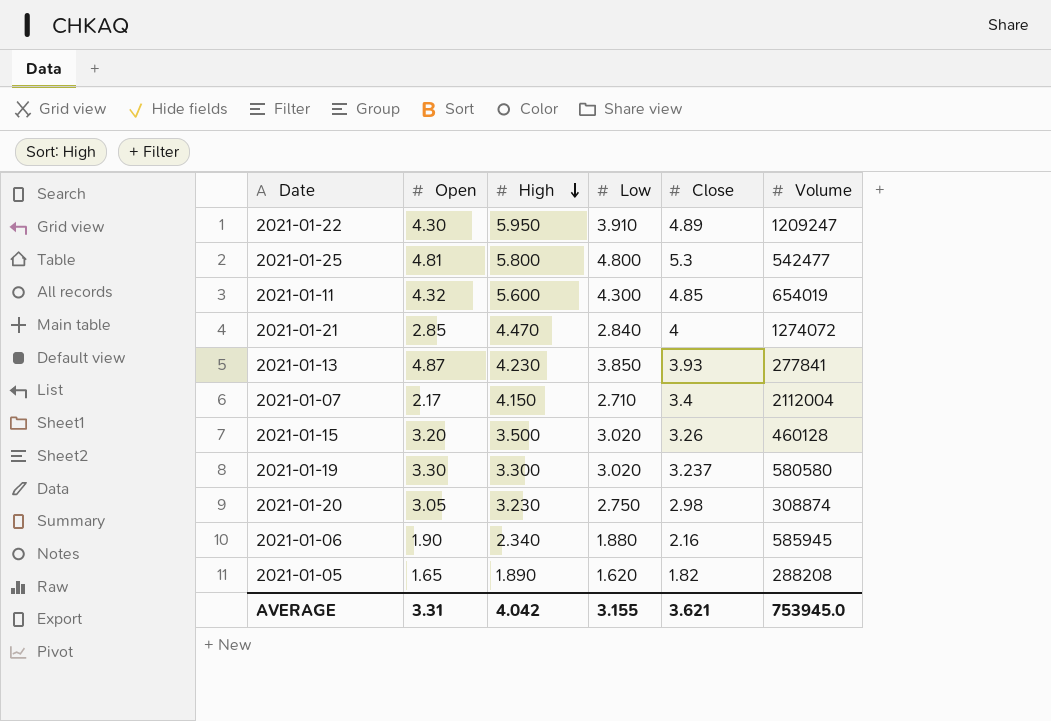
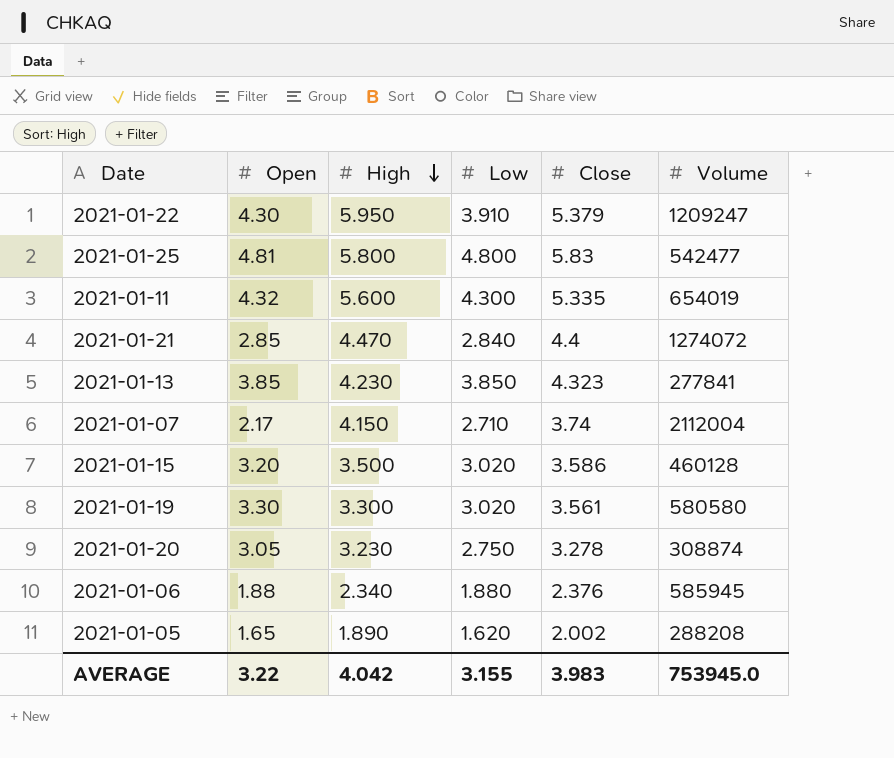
2021-01-22 | Close: 4.89 -> 5.379
2021-01-25 | Close: 5.3 -> 5.83
2021-01-11 | Close: 4.85 -> 5.335
2021-01-21 | Close: 4 -> 4.4
2021-01-13 | Open: 4.87 -> 3.85
2021-01-13 | Close: 3.93 -> 4.323
2021-01-07 | Close: 3.4 -> 3.74
2021-01-15 | Close: 3.26 -> 3.586
2021-01-19 | Close: 3.237 -> 3.561
2021-01-20 | Close: 2.98 -> 3.278
2021-01-06 | Open: 1.90 -> 1.88
2021-01-06 | Close: 2.16 -> 2.376
2021-01-05 | Close: 1.82 -> 2.002
AVERAGE | Open: 3.31 -> 3.22
AVERAGE | Close: 3.621 -> 3.983

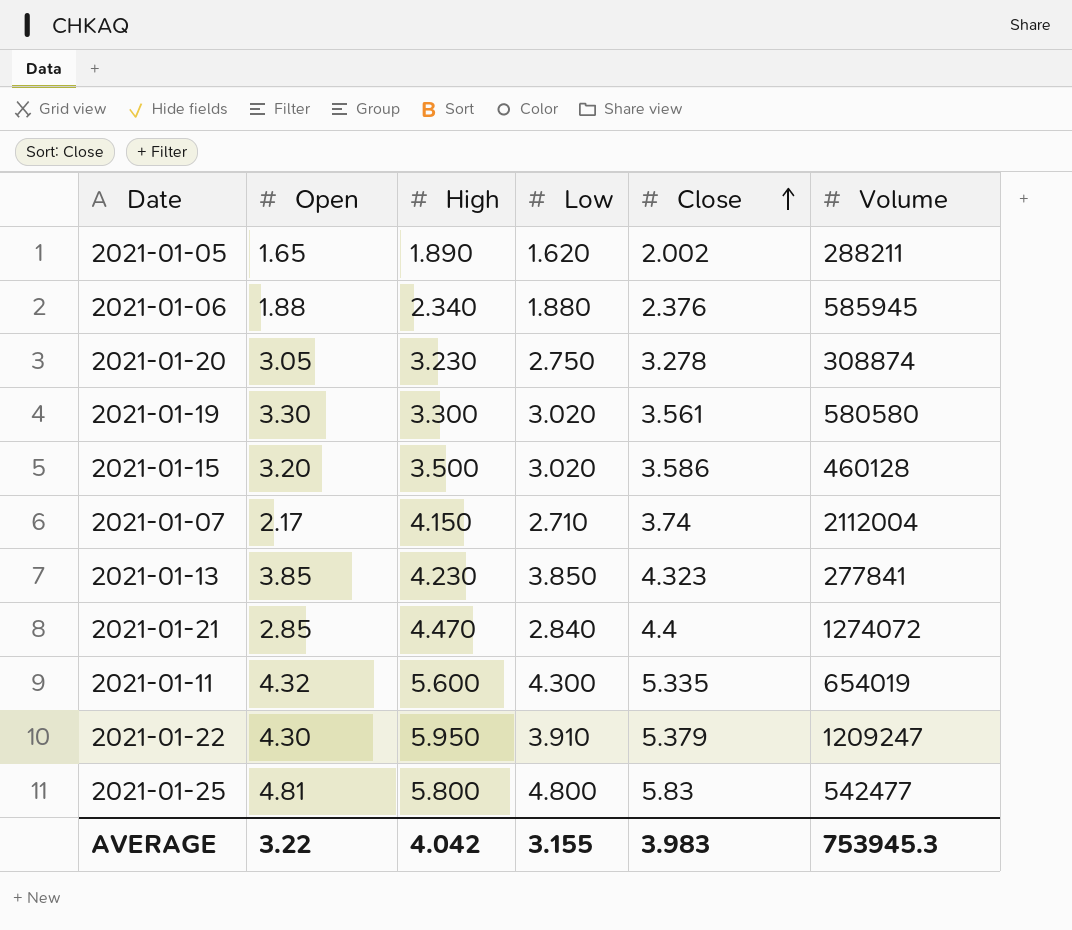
row order: High descending -> Close ascending
2021-01-05 | Volume: 288208 -> 288211
AVERAGE | Volume: 753945.0 -> 753945.3

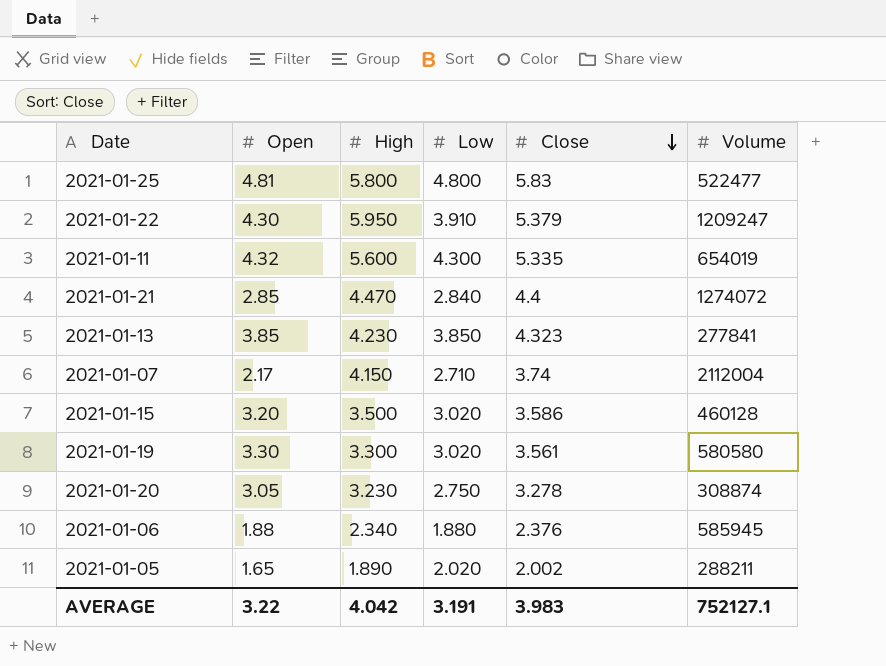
row order: Close ascending -> Close descending
2021-01-25 | Volume: 542477 -> 522477
2021-01-05 | Low: 1.620 -> 2.020
AVERAGE | Low: 3.155 -> 3.191
AVERAGE | Volume: 753945.3 -> 752127.1

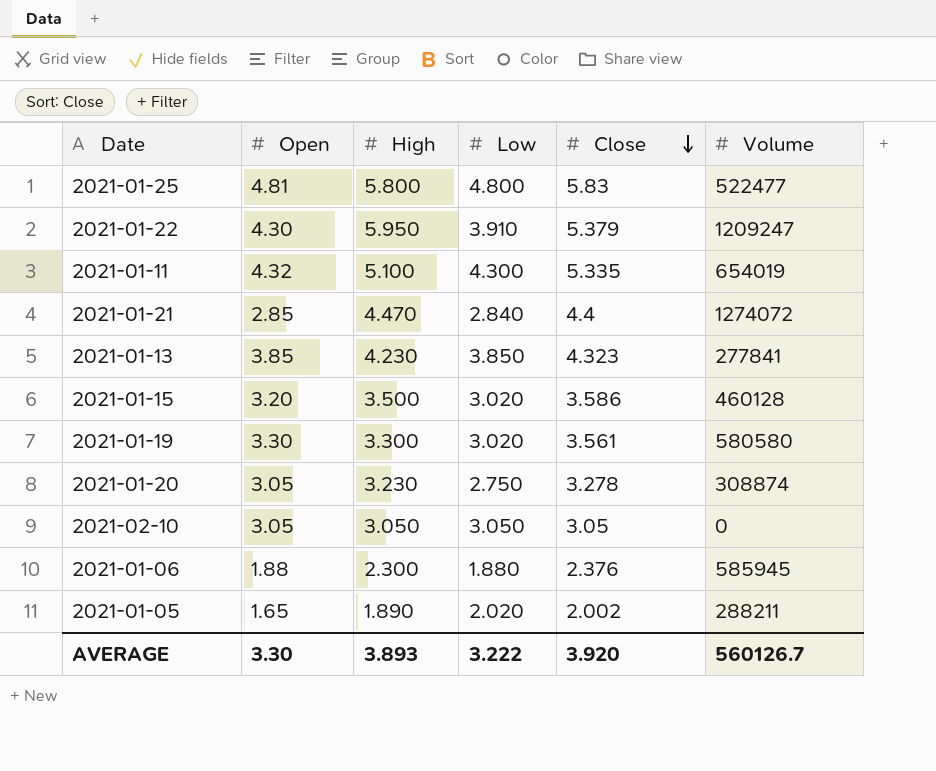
row 2021-01-07: 2.17 | 4.150 | 2.710 | 3.74 | 2112004 -> none
2021-01-11 | High: 5.600 -> 5.100
row 2021-02-10: none -> 3.05 | 3.050 | 3.050 | 3.05 | 0
2021-01-06 | High: 2.340 -> 2.300
AVERAGE | Open: 3.22 -> 3.30
AVERAGE | High: 4.042 -> 3.893
AVERAGE | Low: 3.191 -> 3.222
AVERAGE | Close: 3.983 -> 3.920
AVERAGE | Volume: 752127.1 -> 560126.7

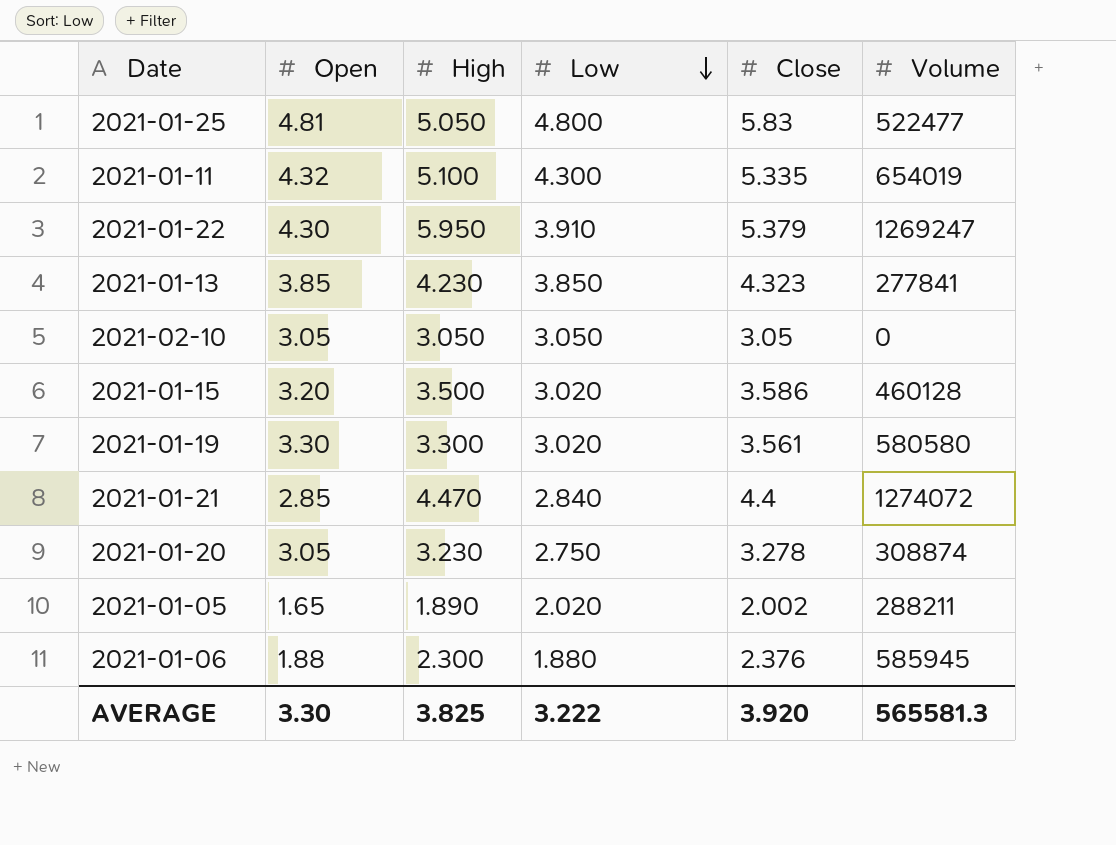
row order: Close descending -> Low descending
2021-01-25 | High: 5.800 -> 5.050
2021-01-22 | Volume: 1209247 -> 1269247
AVERAGE | High: 3.893 -> 3.825
AVERAGE | Volume: 560126.7 -> 565581.3

